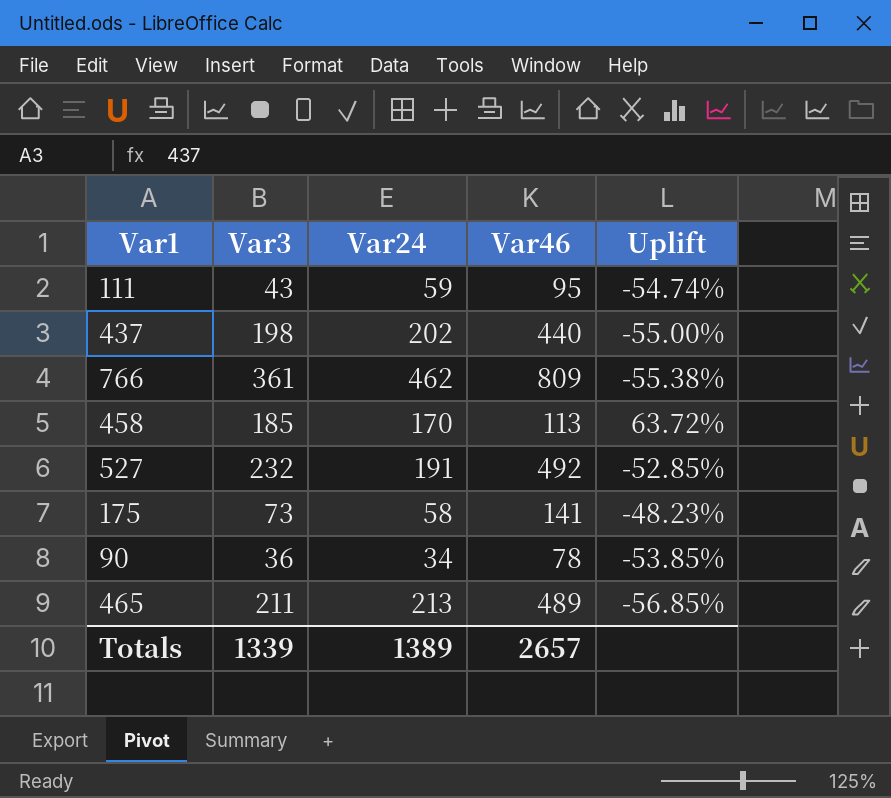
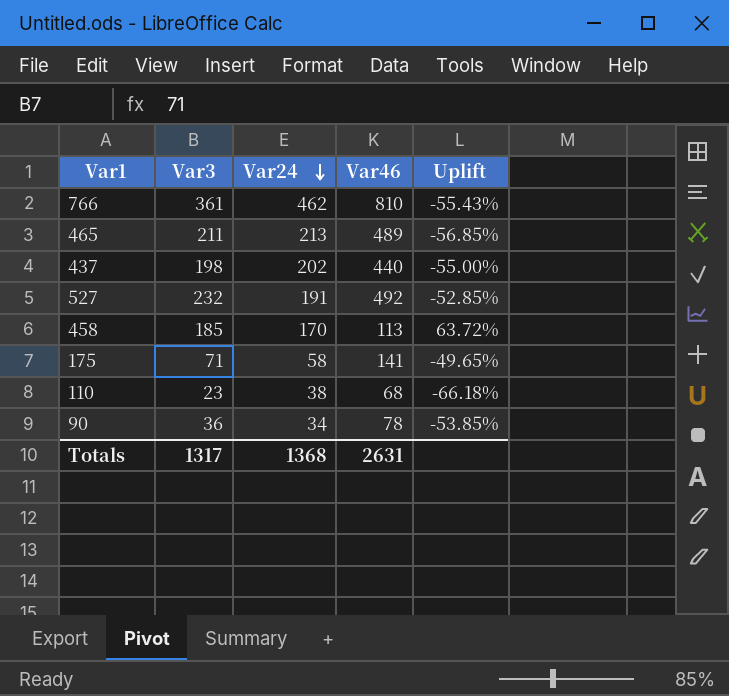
row order: none -> Var24 descending
row 111: 43 | 59 | 95 | -54.74% -> none
766 | Var46: 809 -> 810
766 | Uplift: -55.38% -> -55.43%
175 | Var3: 73 -> 71
175 | Uplift: -48.23% -> -49.65%
row 110: none -> 23 | 38 | 68 | -66.18%
Totals | Var3: 1339 -> 1317
Totals | Var24: 1389 -> 1368
Totals | Var46: 2657 -> 2631

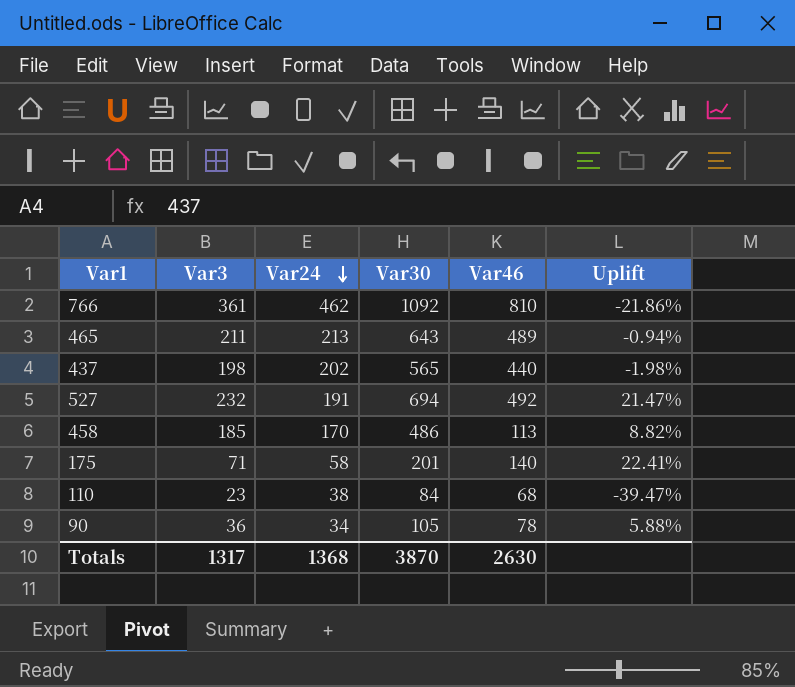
column Var30 | position: none -> 4
column Uplift | formula: ([Var3] - [Var46]) / [Var46] -> ([Var3] - [Var24]) / [Var24]
175 | Var46: 141 -> 140
Totals | Var46: 2631 -> 2630

